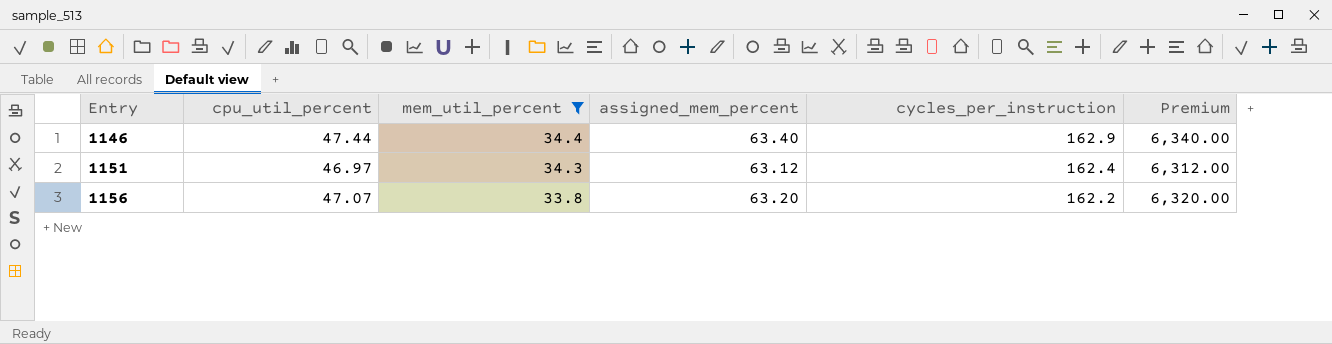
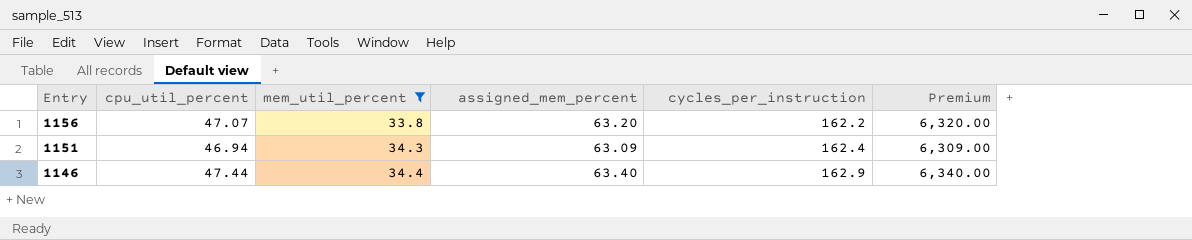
row order: Entry ascending -> Entry descending
1151 | cpu_util_percent: 46.97 -> 46.94
1151 | assigned_mem_percent: 63.12 -> 63.09
1151 | Premium: 6,312.00 -> 6,309.00

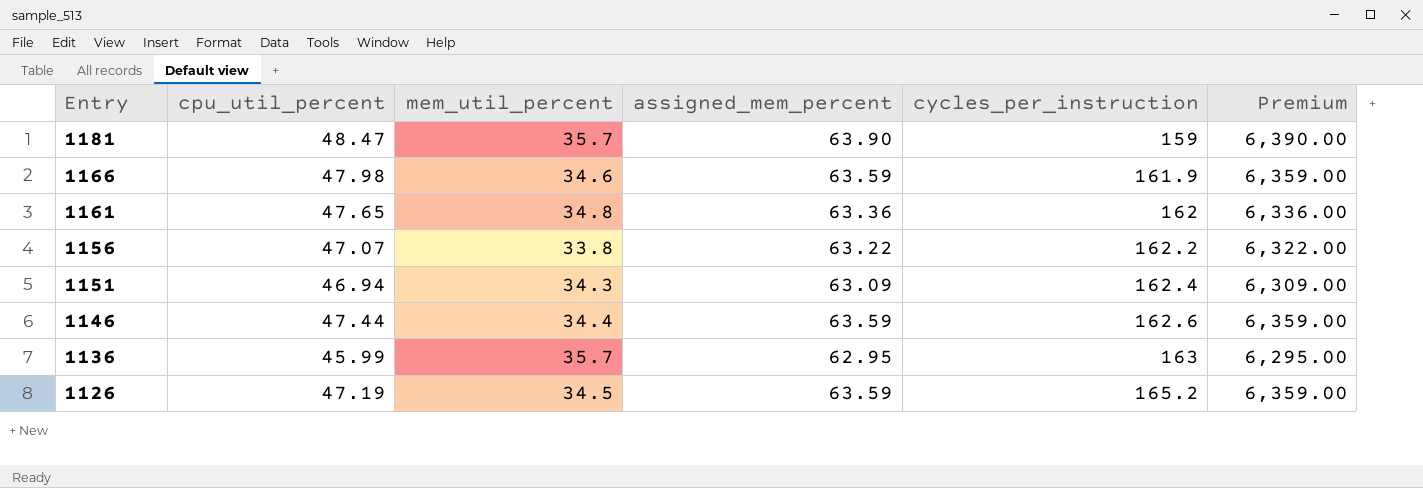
filter: mem_util_percent <= 34.4 -> none
1156 | assigned_mem_percent: 63.20 -> 63.22
1156 | Premium: 6,320.00 -> 6,322.00
1146 | assigned_mem_percent: 63.40 -> 63.59
1146 | cycles_per_instruction: 162.9 -> 162.6
1146 | Premium: 6,340.00 -> 6,359.00

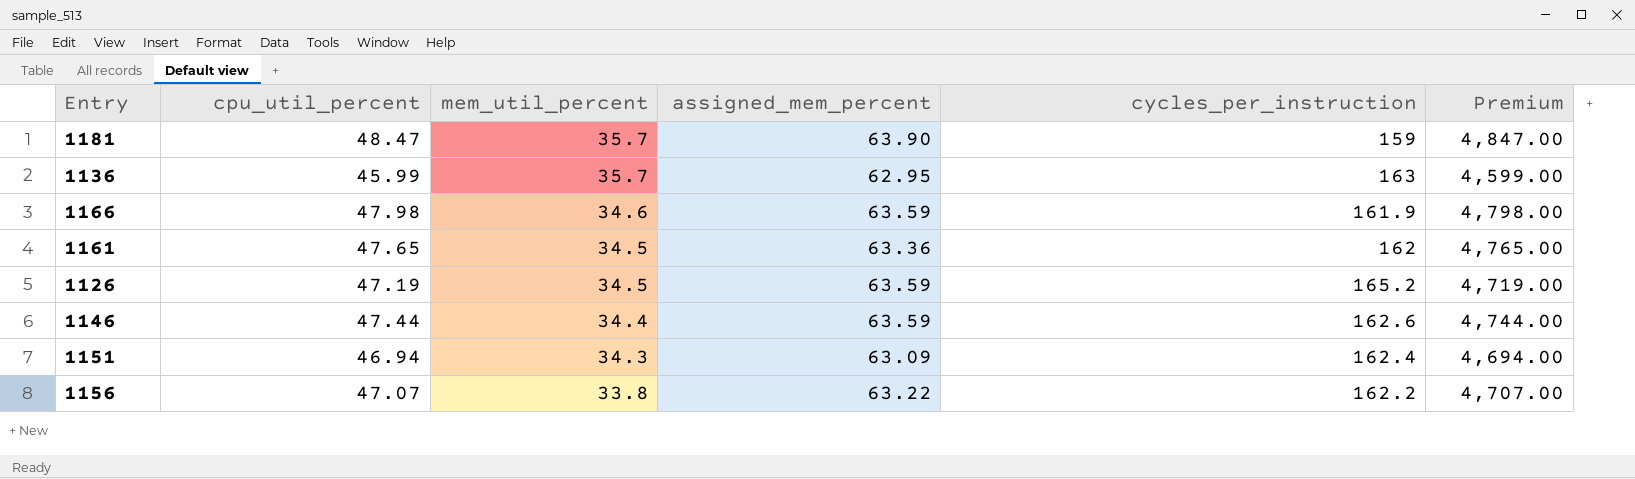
row order: Entry descending -> mem_util_percent descending
column Premium | formula: [assigned_mem_percent] * 100 -> [cpu_util_percent] * 100
1161 | mem_util_percent: 34.8 -> 34.5

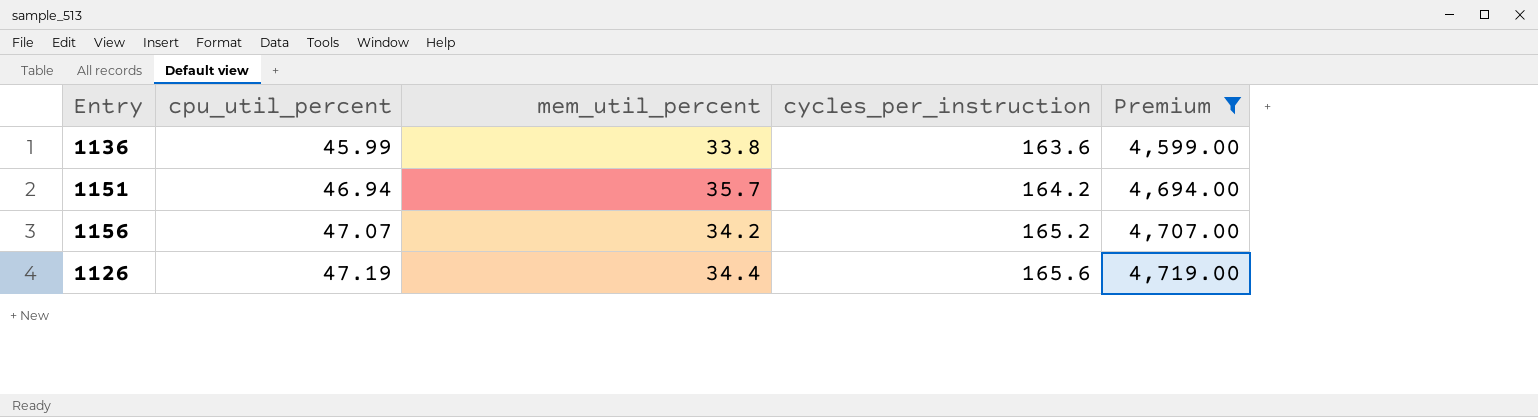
filter: none -> Premium <= 4,719.00
row order: mem_util_percent descending -> cpu_util_percent ascending
column assigned_mem_percent | position: 4 -> none
1136 | mem_util_percent: 35.7 -> 33.8
1136 | cycles_per_instruction: 163 -> 163.6
1151 | mem_util_percent: 34.3 -> 35.7
1151 | cycles_per_instruction: 162.4 -> 164.2
1156 | mem_util_percent: 33.8 -> 34.2
1156 | cycles_per_instruction: 162.2 -> 165.2
1126 | mem_util_percent: 34.5 -> 34.4
1126 | cycles_per_instruction: 165.2 -> 165.6

